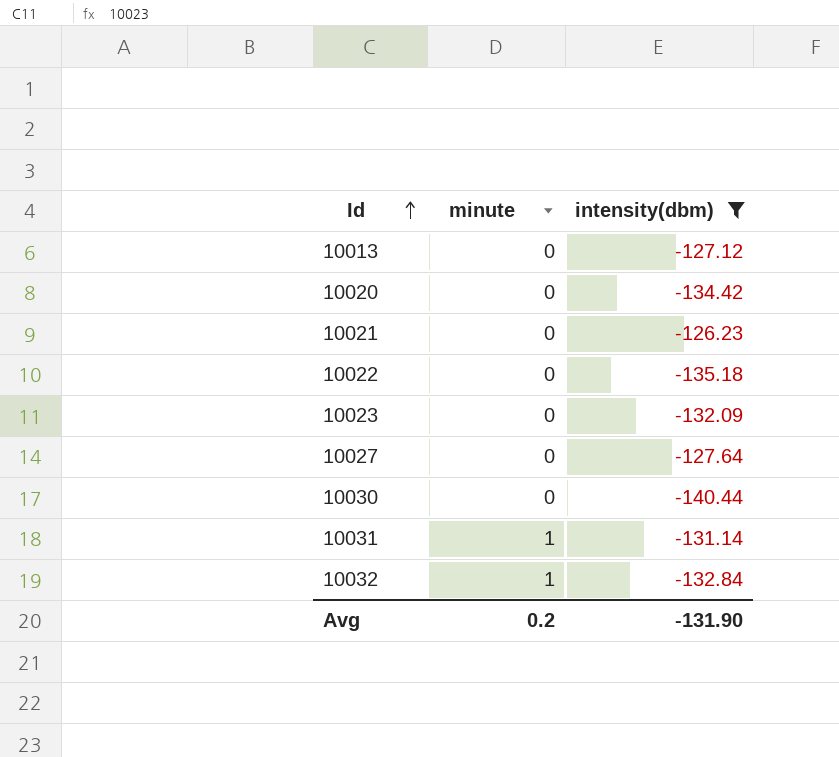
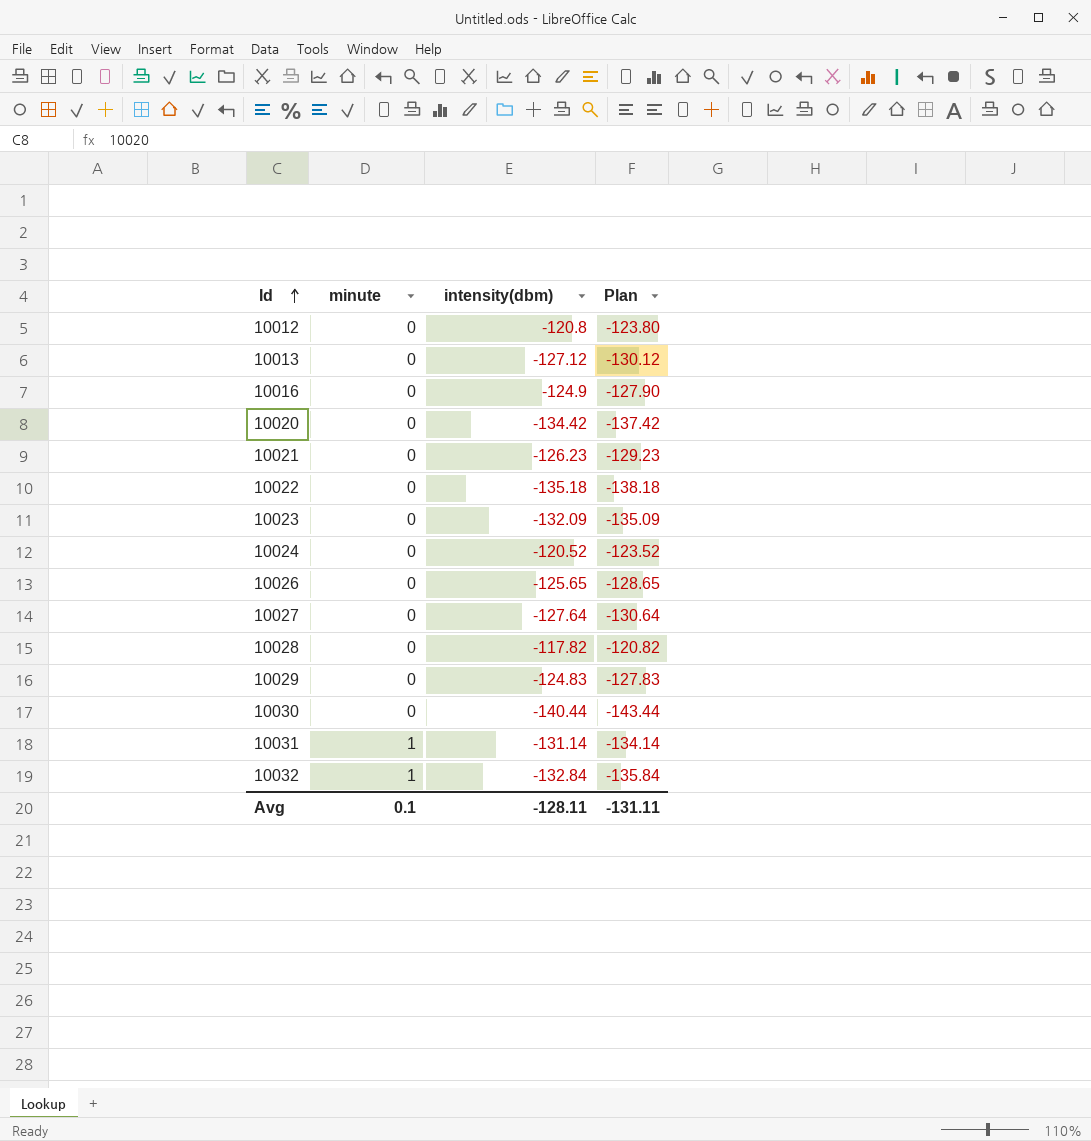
filter: intensity(dbm) <= -126.23 -> none
column Plan | formula: none -> [intensity(dbm)] - 3
Avg | minute: 0.2 -> 0.1
Avg | intensity(dbm): -131.90 -> -128.11

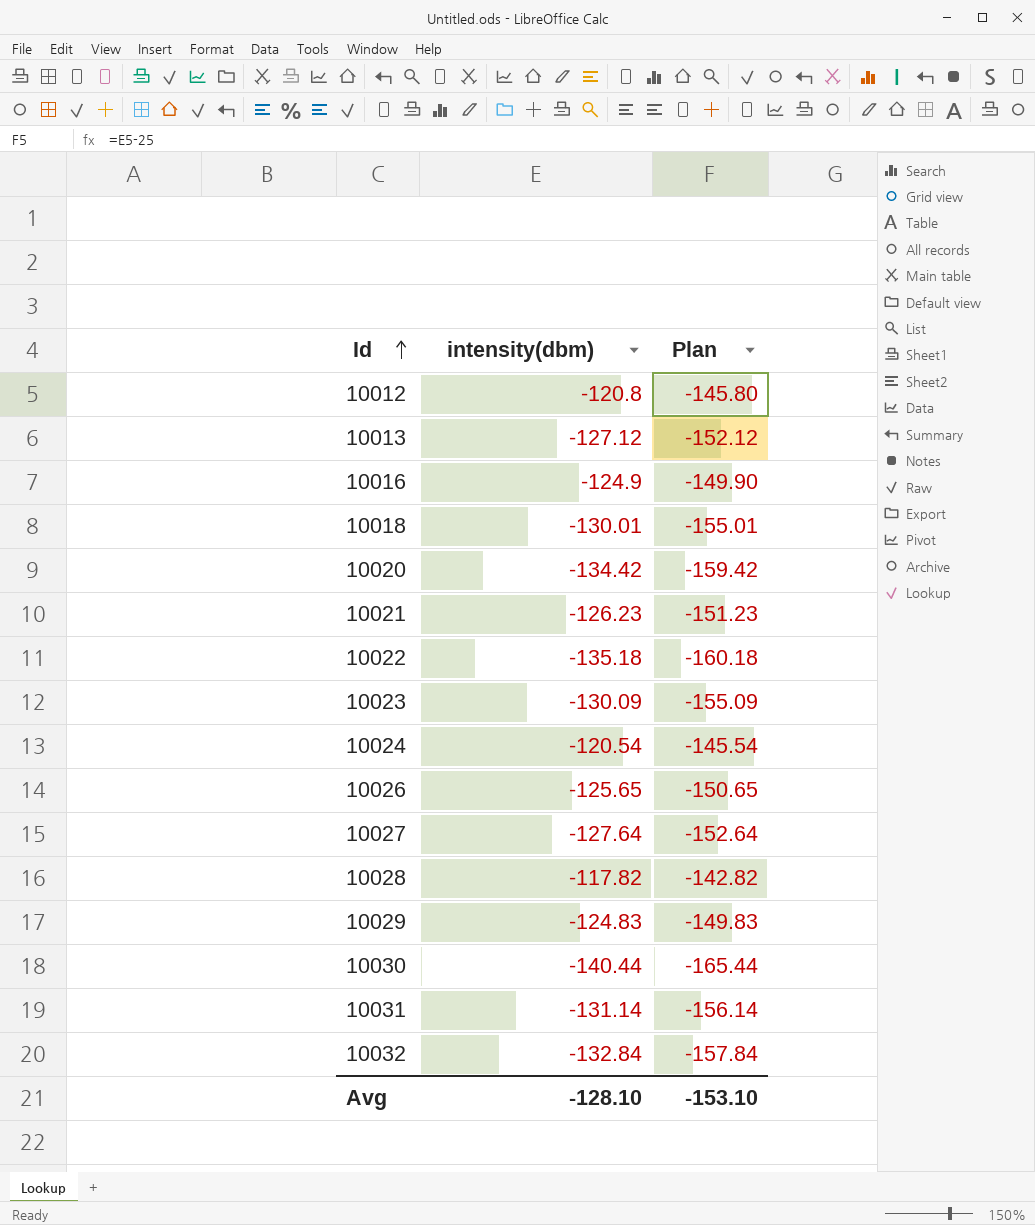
column minute | position: 2 -> none
column Plan | formula: [intensity(dbm)] - 3 -> [intensity(dbm)] - 25
row 10018: none -> -130.01 | -155.01
10023 | intensity(dbm): -132.09 -> -130.09
10024 | intensity(dbm): -120.52 -> -120.54
Avg | intensity(dbm): -128.11 -> -128.10
Avg | Plan: -131.11 -> -153.10

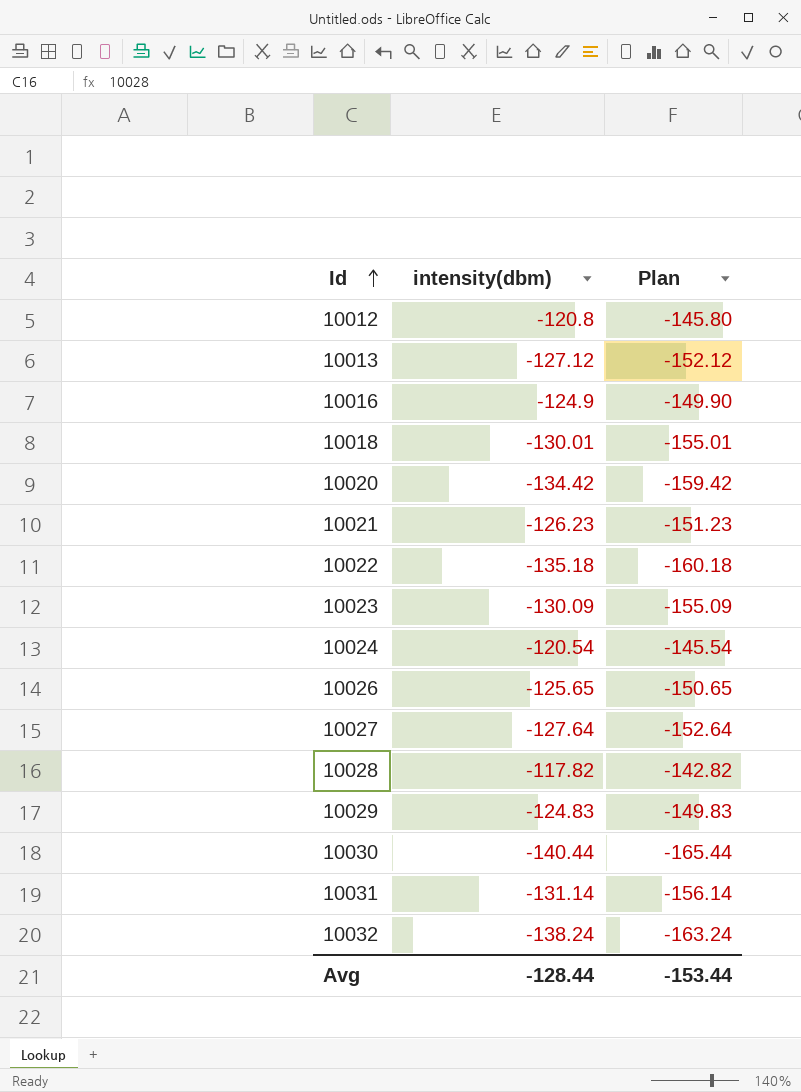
10032 | intensity(dbm): -132.84 -> -138.24
10032 | Plan: -157.84 -> -163.24
Avg | intensity(dbm): -128.10 -> -128.44
Avg | Plan: -153.10 -> -153.44

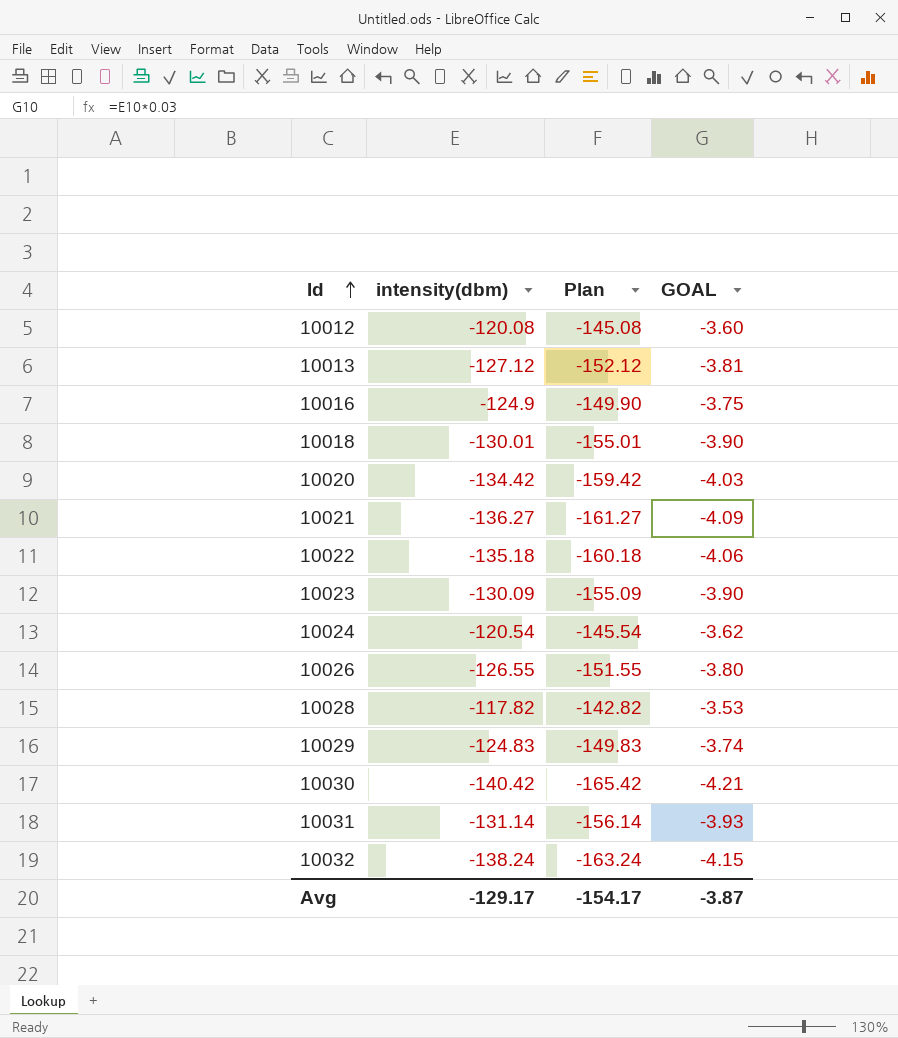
column GOAL | formula: none -> [intensity(dbm)] * 0.03
row 10027: -127.64 | -152.64 -> none
10012 | intensity(dbm): -120.8 -> -120.08
10012 | Plan: -145.80 -> -145.08
10021 | intensity(dbm): -126.23 -> -136.27
10021 | Plan: -151.23 -> -161.27
10026 | intensity(dbm): -125.65 -> -126.55
10026 | Plan: -150.65 -> -151.55
10030 | intensity(dbm): -140.44 -> -140.42
10030 | Plan: -165.44 -> -165.42
Avg | intensity(dbm): -128.44 -> -129.17
Avg | Plan: -153.44 -> -154.17

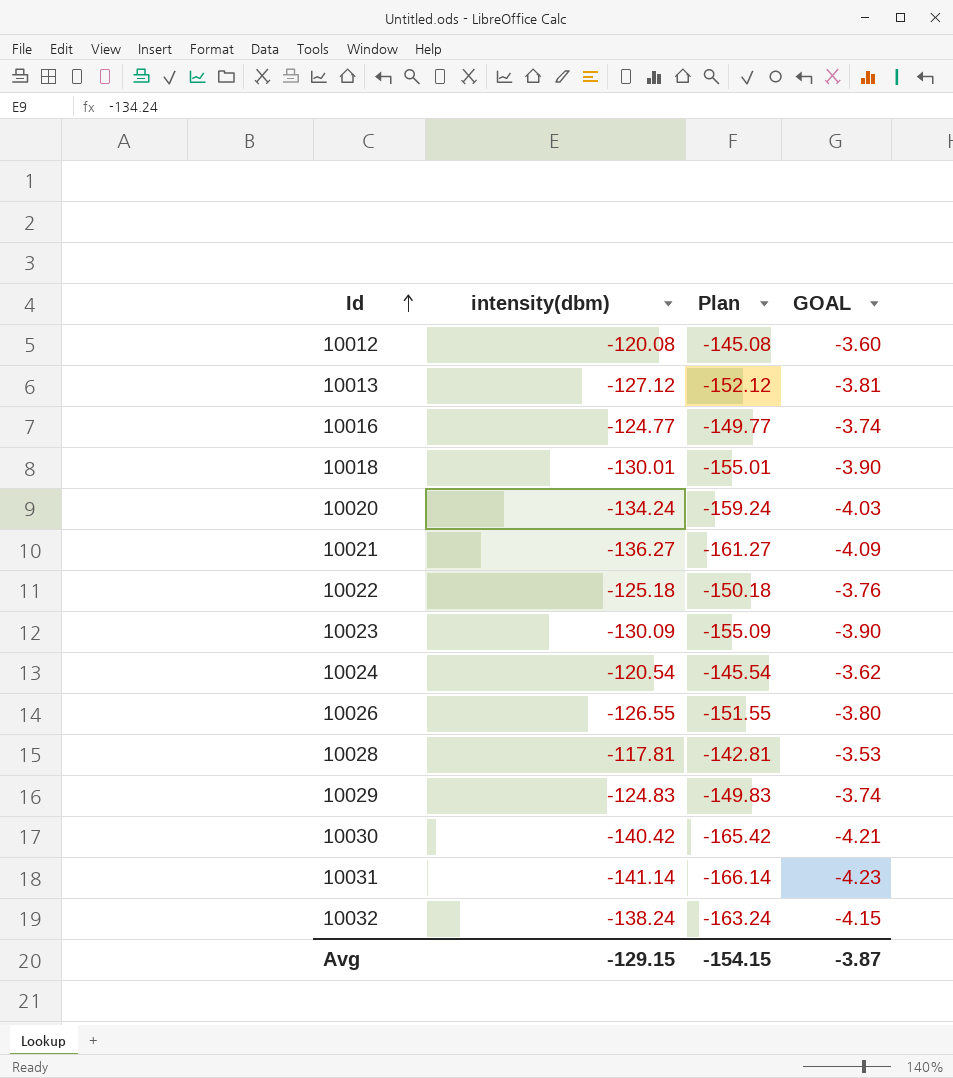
10016 | intensity(dbm): -124.9 -> -124.77
10016 | Plan: -149.90 -> -149.77
10016 | GOAL: -3.75 -> -3.74
10020 | intensity(dbm): -134.42 -> -134.24
10020 | Plan: -159.42 -> -159.24
10022 | intensity(dbm): -135.18 -> -125.18
10022 | Plan: -160.18 -> -150.18
10022 | GOAL: -4.06 -> -3.76
10028 | intensity(dbm): -117.82 -> -117.81
10028 | Plan: -142.82 -> -142.81
10031 | intensity(dbm): -131.14 -> -141.14
10031 | Plan: -156.14 -> -166.14
10031 | GOAL: -3.93 -> -4.23
Avg | intensity(dbm): -129.17 -> -129.15
Avg | Plan: -154.17 -> -154.15

